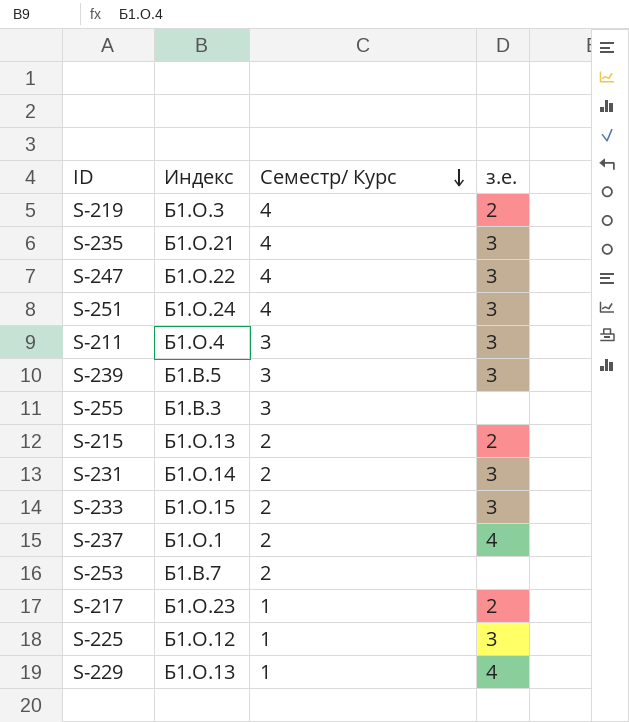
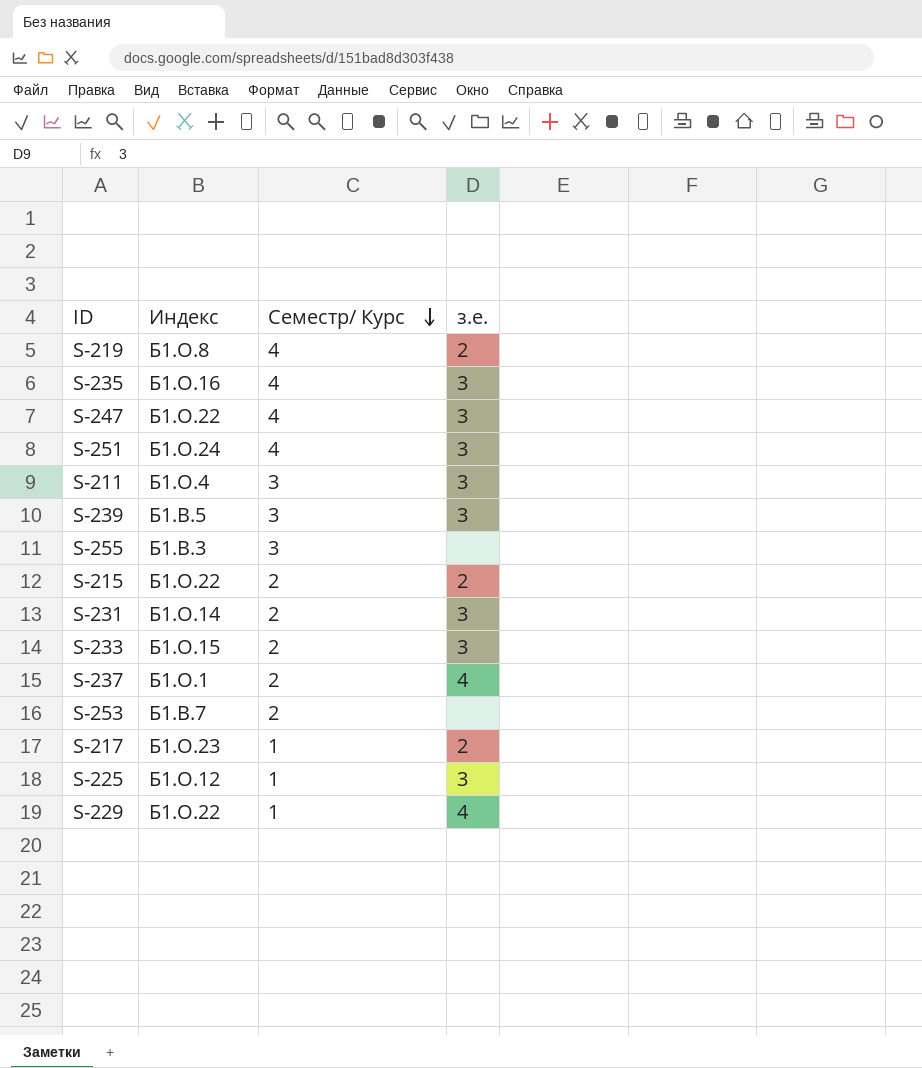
S-219 | Индекс: Б1.О.3 -> Б1.О.8
S-235 | Индекс: Б1.О.21 -> Б1.О.16
S-215 | Индекс: Б1.О.13 -> Б1.О.22
S-229 | Индекс: Б1.О.13 -> Б1.О.22

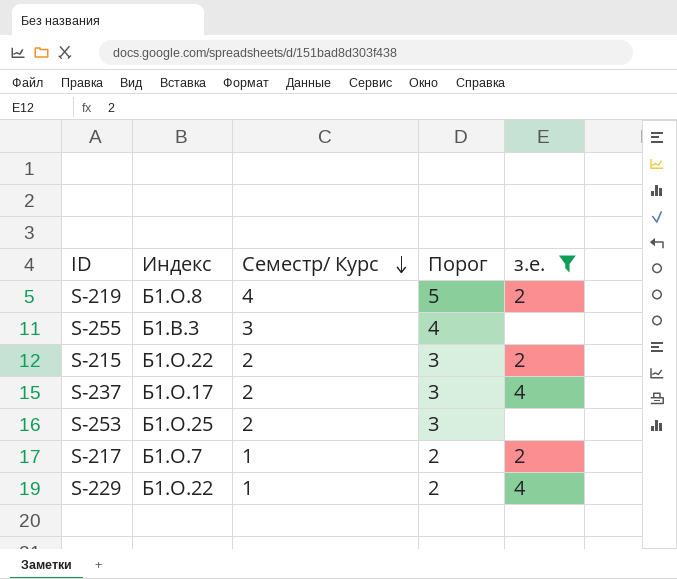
filter: none -> з.е. != 3
column Порог | formula: none -> [Семестр/ Курс] + 1
S-237 | Индекс: Б1.О.1 -> Б1.О.17
S-253 | Индекс: Б1.В.7 -> Б1.О.25
S-217 | Индекс: Б1.О.23 -> Б1.О.7

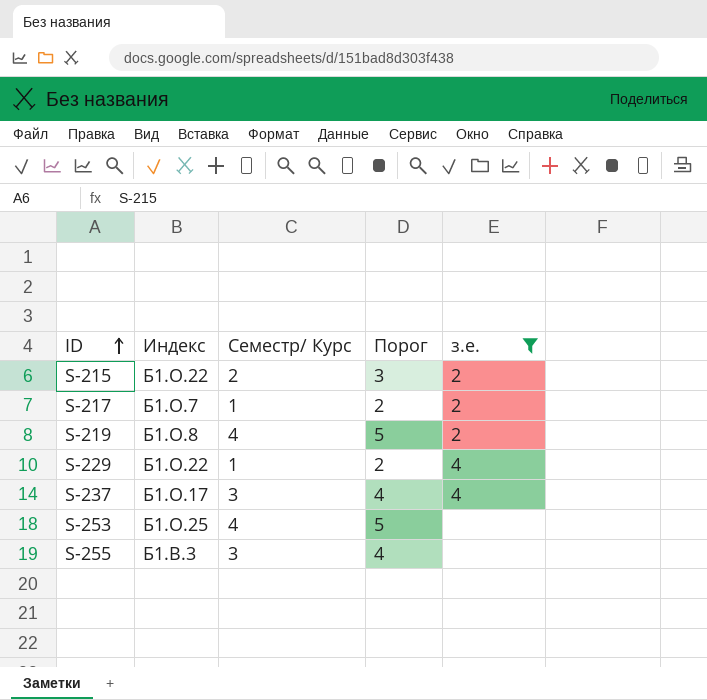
row order: Семестр/ Курс descending -> ID ascending
S-237 | Семестр/ Курс: 2 -> 3
S-237 | Порог: 3 -> 4
S-253 | Семестр/ Курс: 2 -> 4
S-253 | Порог: 3 -> 5

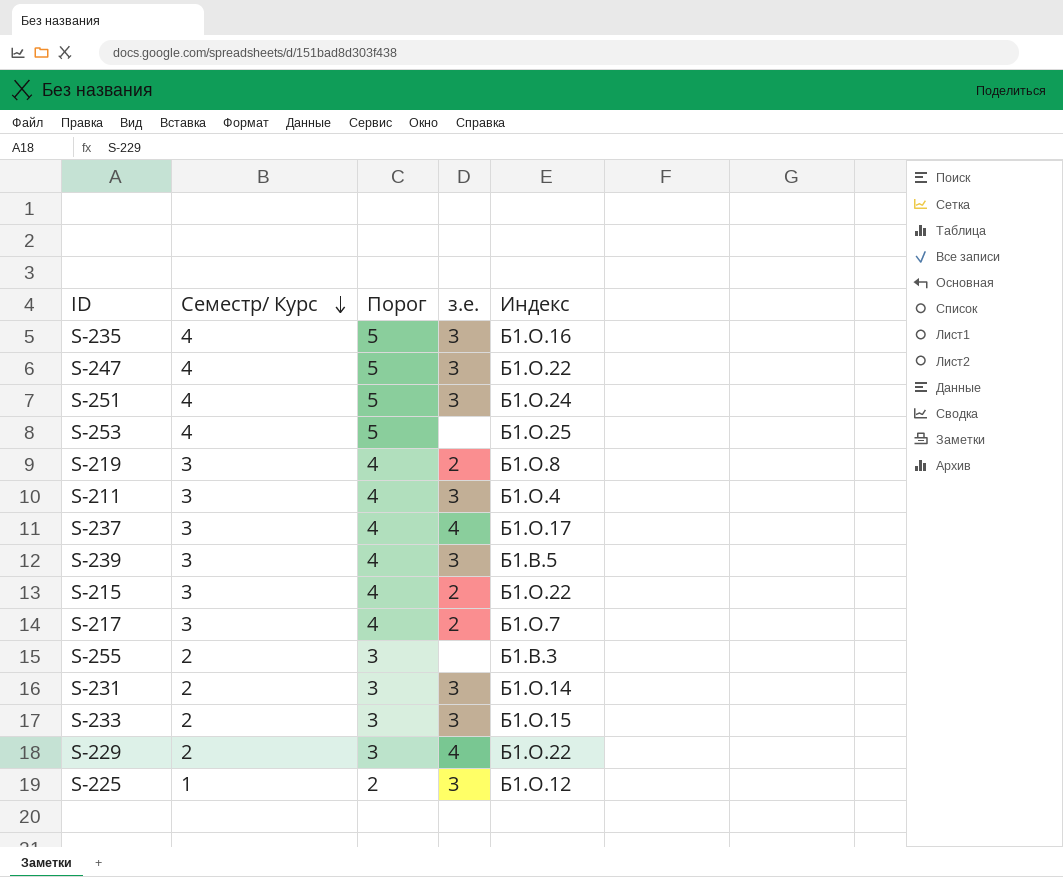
filter: з.е. != 3 -> none
row order: ID ascending -> Семестр/ Курс descending
column Индекс | position: 2 -> 5
S-219 | Семестр/ Курс: 4 -> 3
S-219 | Порог: 5 -> 4
S-215 | Семестр/ Курс: 2 -> 3
S-215 | Порог: 3 -> 4
S-217 | Семестр/ Курс: 1 -> 3
S-217 | Порог: 2 -> 4
S-255 | Семестр/ Курс: 3 -> 2
S-255 | Порог: 4 -> 3
S-229 | Семестр/ Курс: 1 -> 2
S-229 | Порог: 2 -> 3

